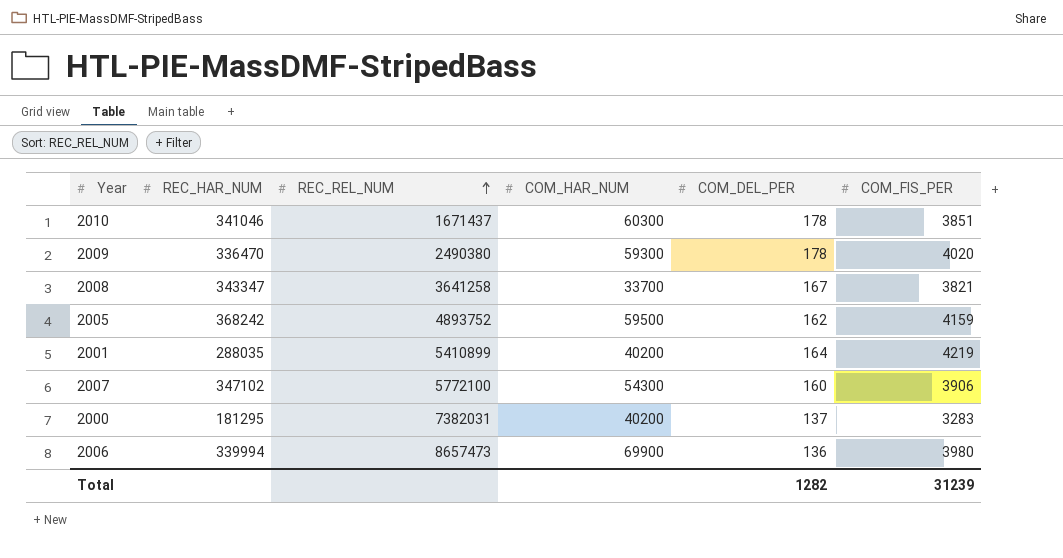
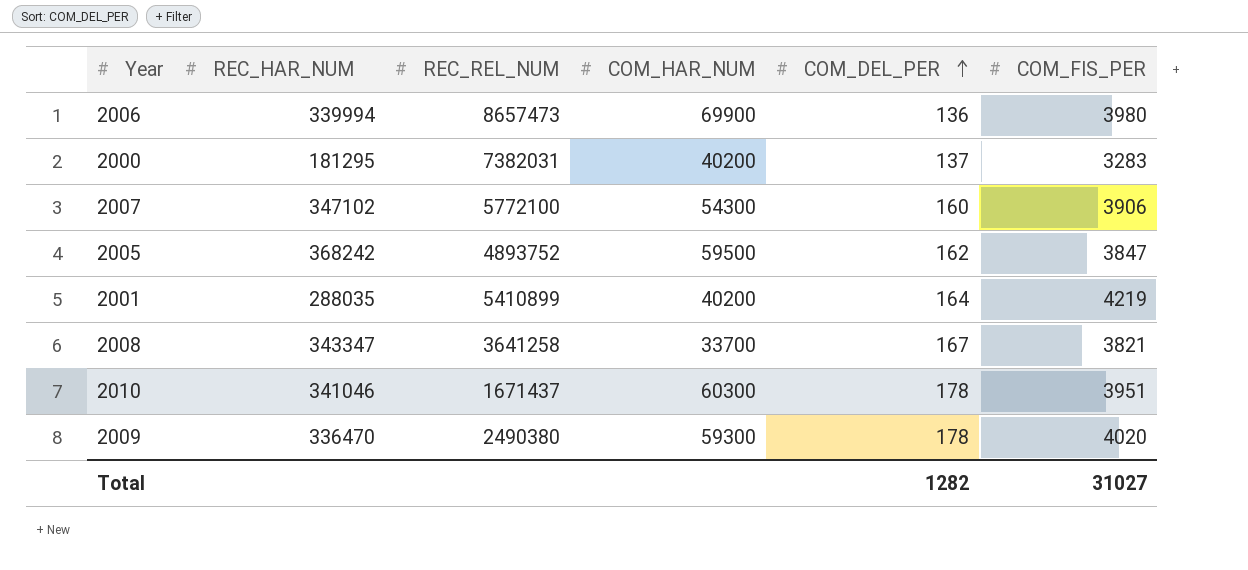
row order: REC_REL_NUM ascending -> COM_DEL_PER ascending
2005 | COM_FIS_PER: 4159 -> 3847
2010 | COM_FIS_PER: 3851 -> 3951
Total | COM_FIS_PER: 31239 -> 31027

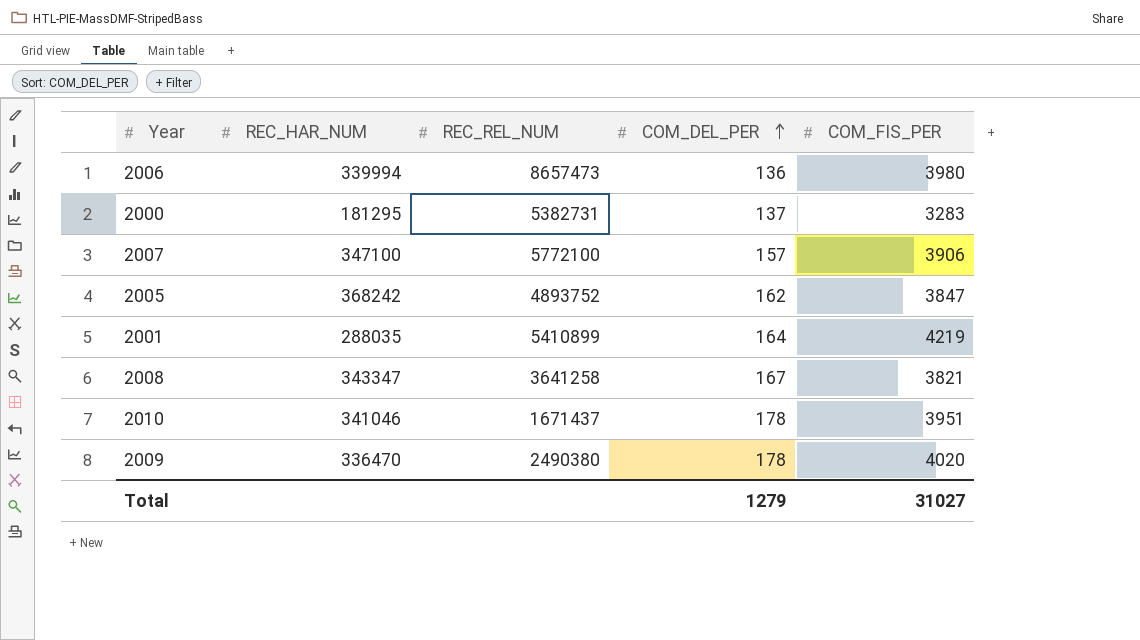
column COM_HAR_NUM | position: 4 -> none
2000 | REC_REL_NUM: 7382031 -> 5382731
2007 | REC_HAR_NUM: 347102 -> 347100
2007 | COM_DEL_PER: 160 -> 157
Total | COM_DEL_PER: 1282 -> 1279

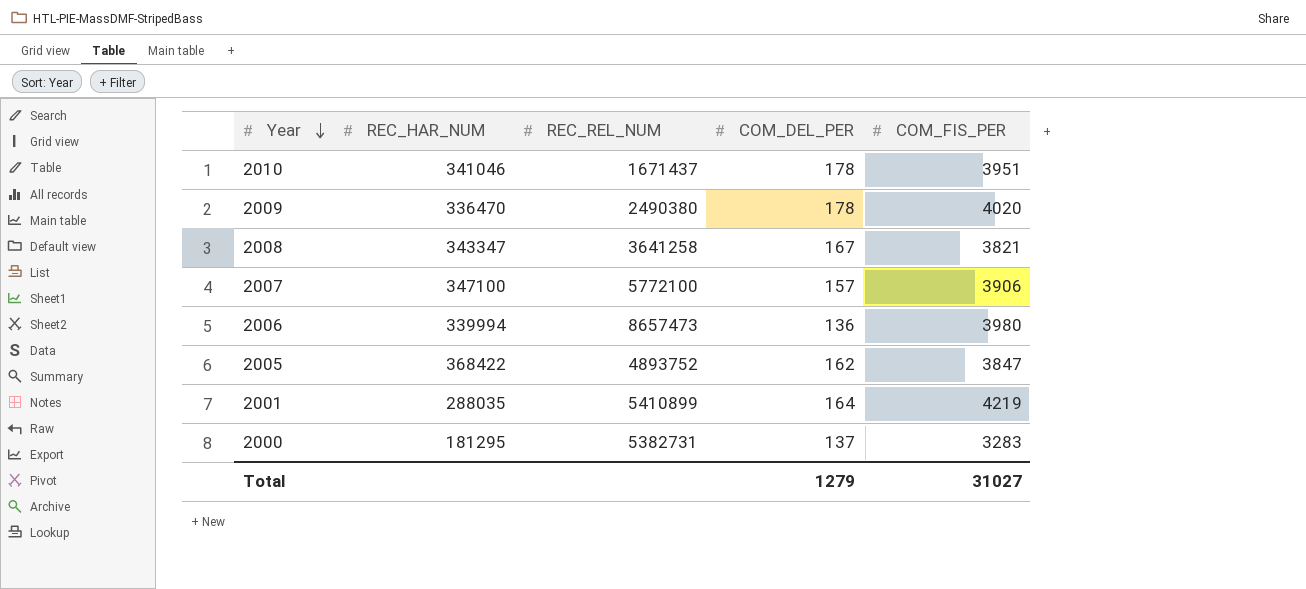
row order: COM_DEL_PER ascending -> Year descending
2005 | REC_HAR_NUM: 368242 -> 368422

